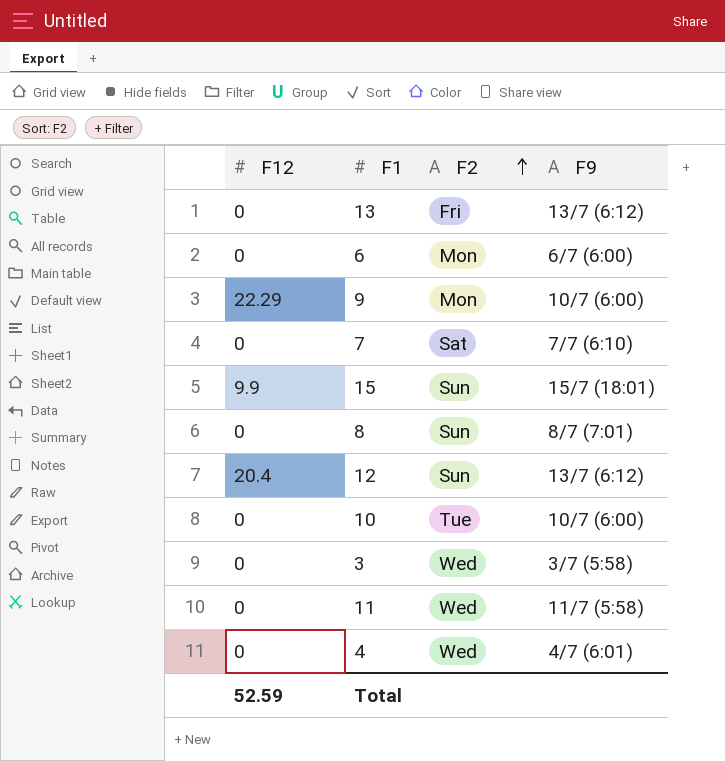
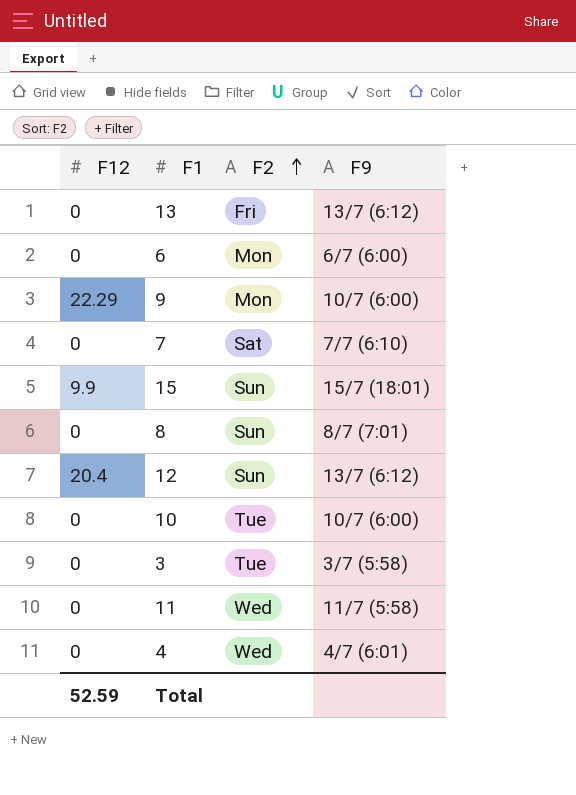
3 | F2: Wed -> Tue

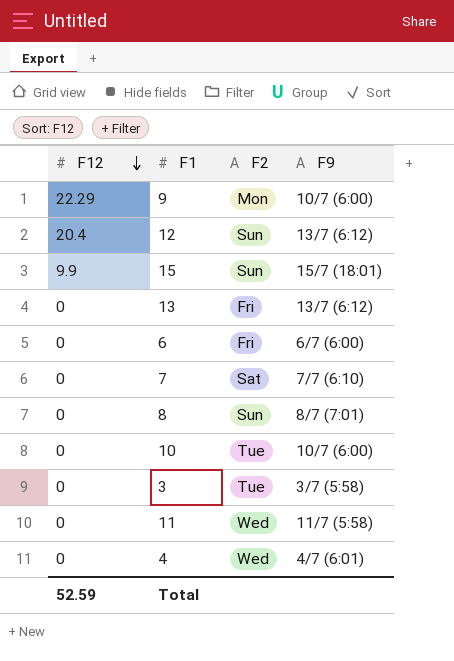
row order: F2 ascending -> F12 descending
6 | F2: Mon -> Fri

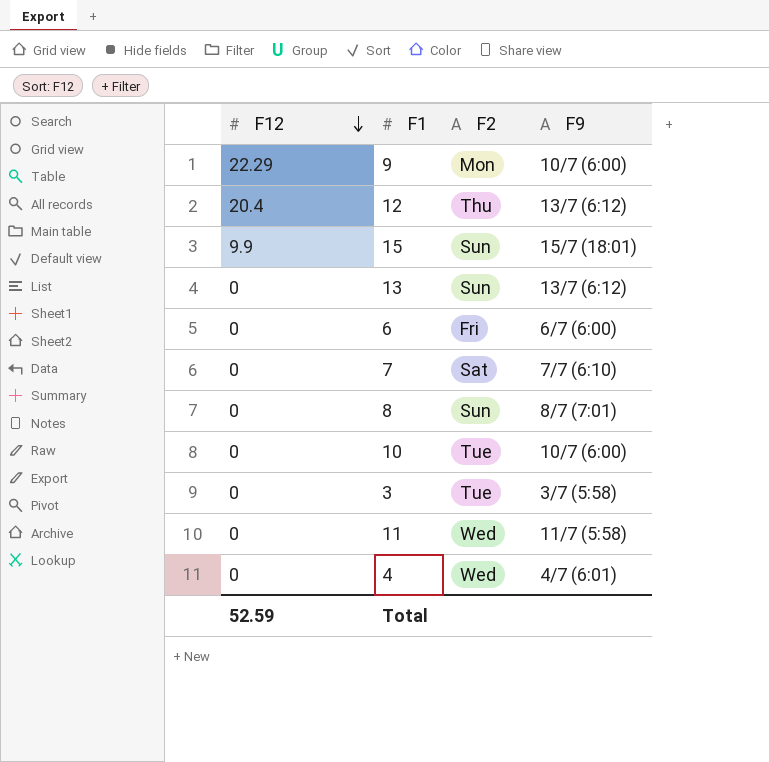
12 | F2: Sun -> Thu
13 | F2: Fri -> Sun

